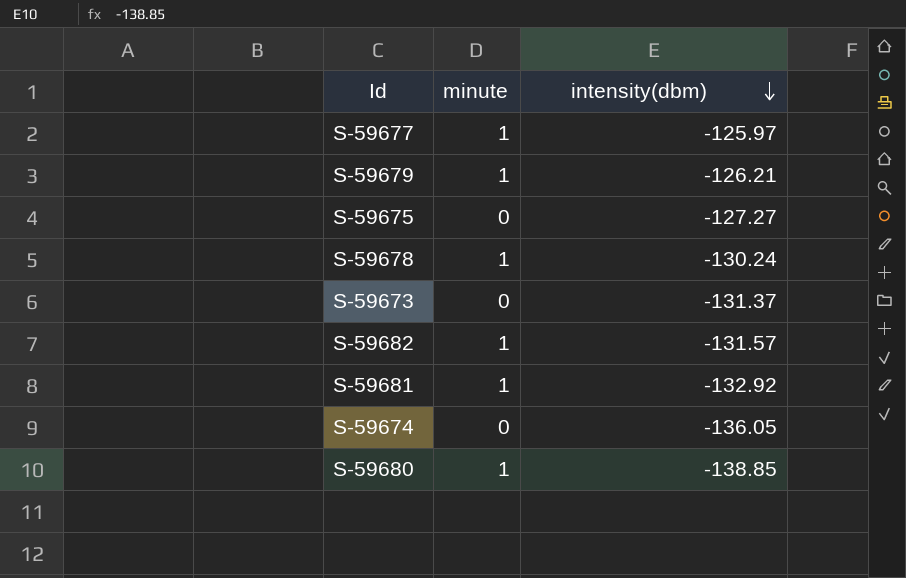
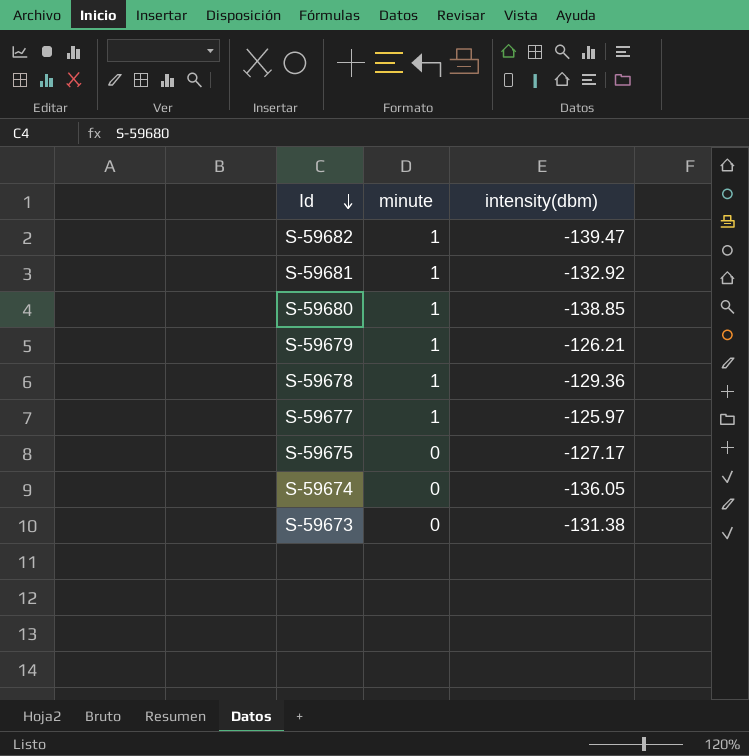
row order: intensity(dbm) descending -> Id descending
S-59682 | intensity(dbm): -131.57 -> -139.47
S-59678 | intensity(dbm): -130.24 -> -129.36
S-59675 | intensity(dbm): -127.27 -> -127.17
S-59673 | intensity(dbm): -131.37 -> -131.38

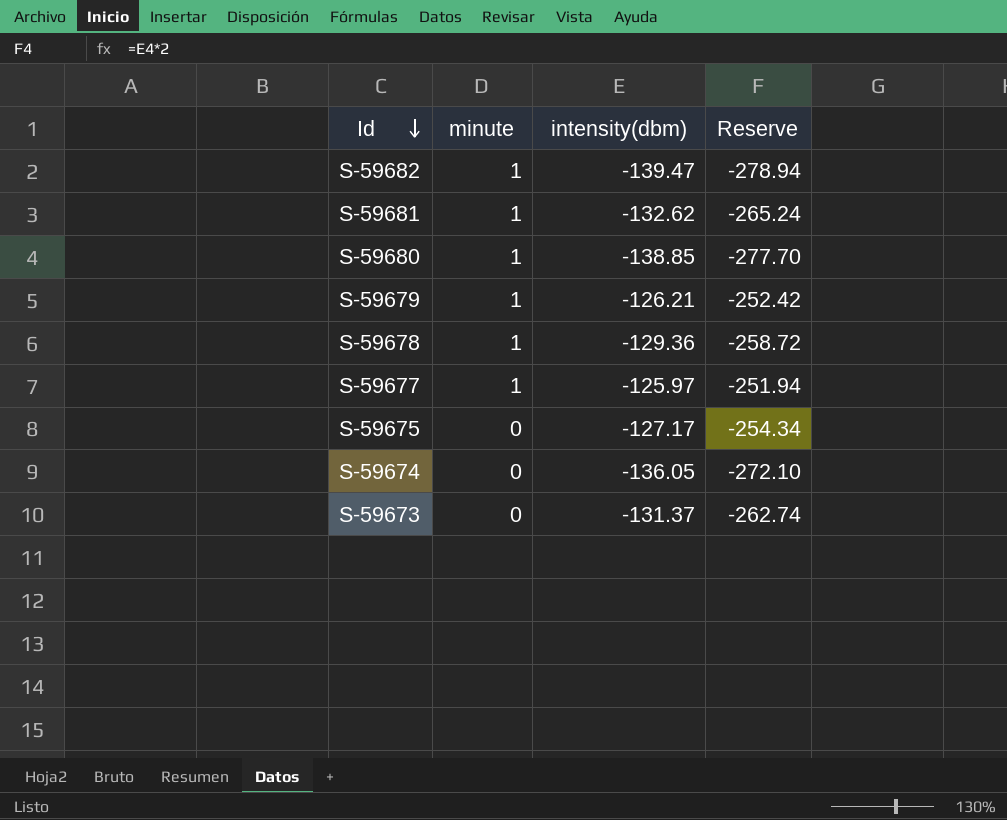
column Reserve | formula: none -> [intensity(dbm)] * 2
S-59681 | intensity(dbm): -132.92 -> -132.62
S-59673 | intensity(dbm): -131.38 -> -131.37

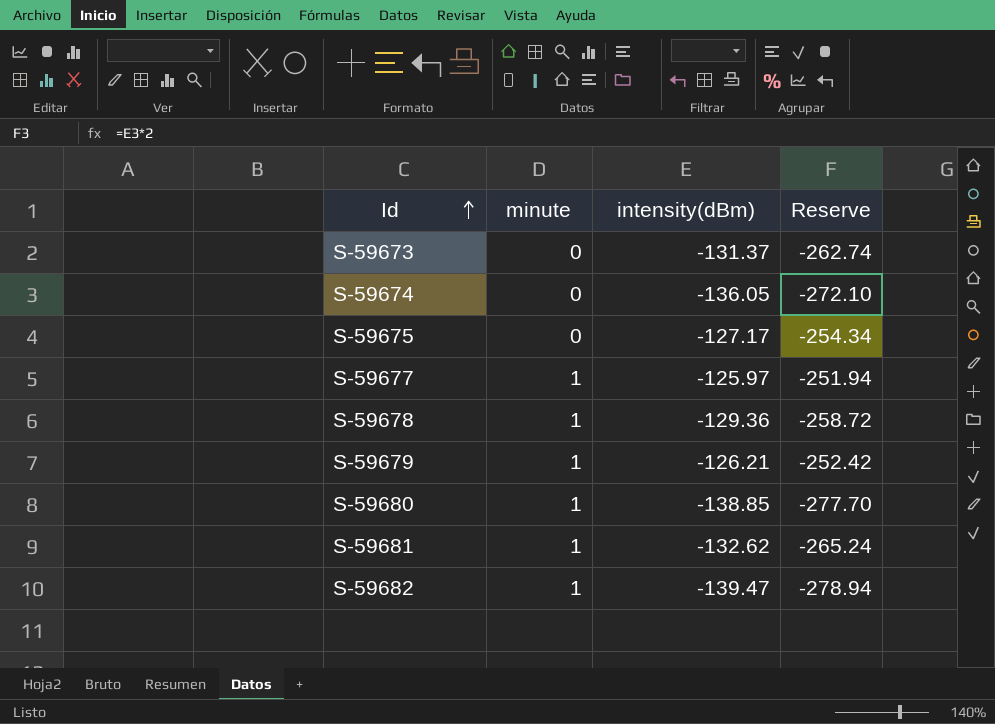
row order: Id descending -> Id ascending
column name: intensity(dbm) -> intensity(dBm)

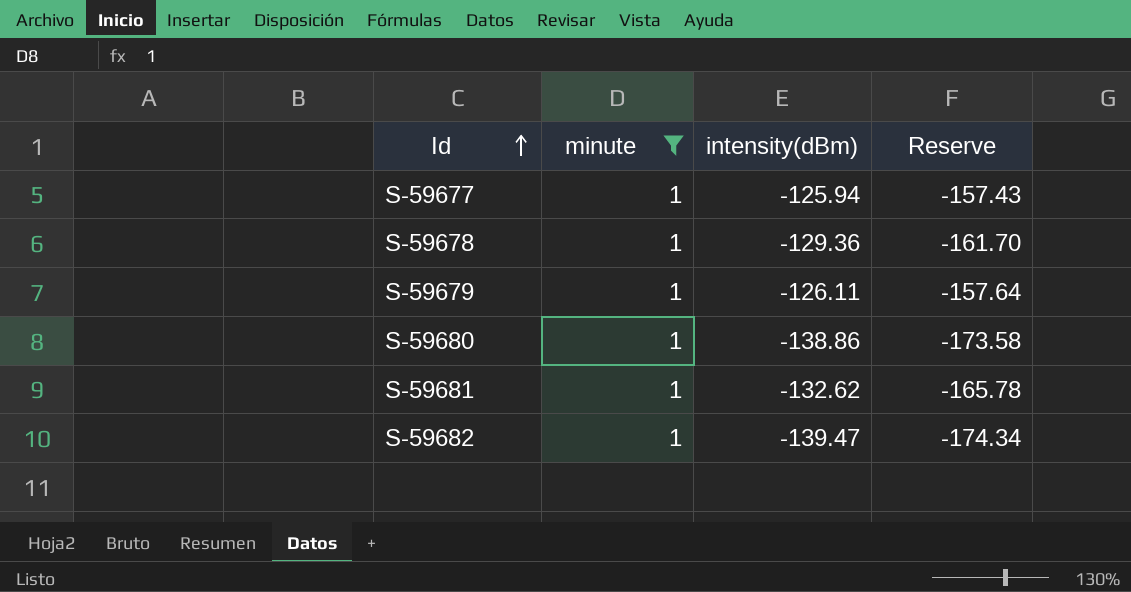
filter: none -> minute = 1
column Reserve | formula: [intensity(dBm)] * 2 -> [intensity(dBm)] * 1.25
S-59677 | intensity(dBm): -125.97 -> -125.94
S-59679 | intensity(dBm): -126.21 -> -126.11
S-59680 | intensity(dBm): -138.85 -> -138.86

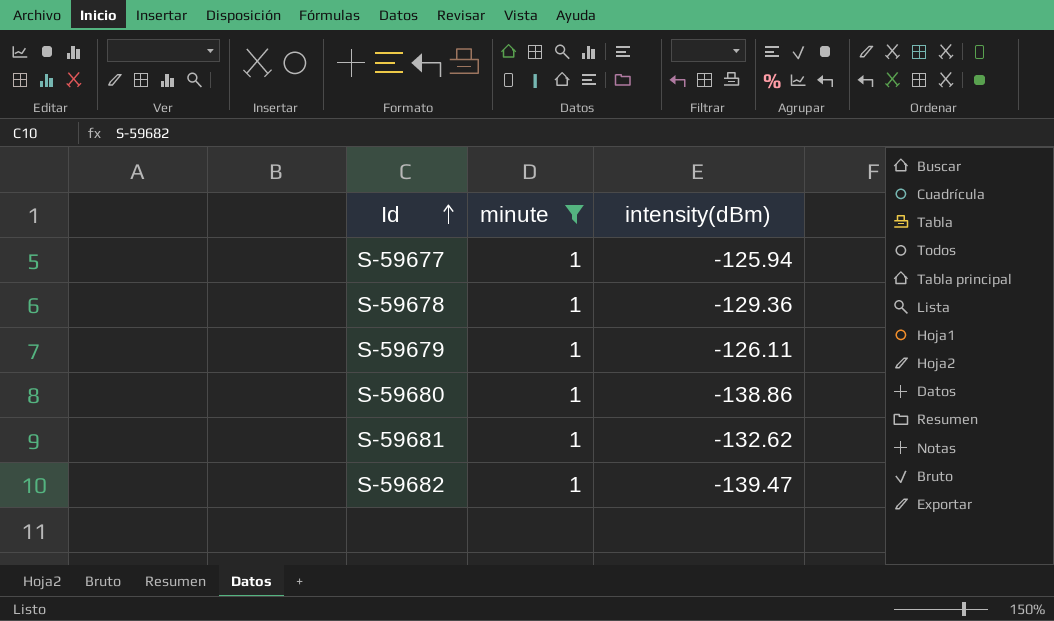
column Reserve | formula: [intensity(dBm)] * 1.25 -> none

